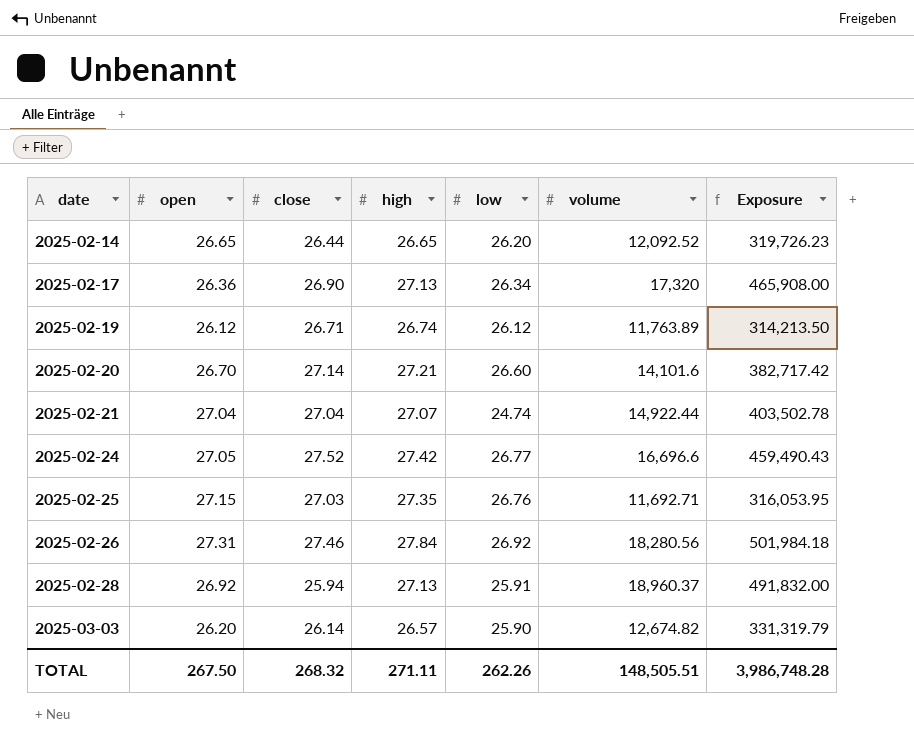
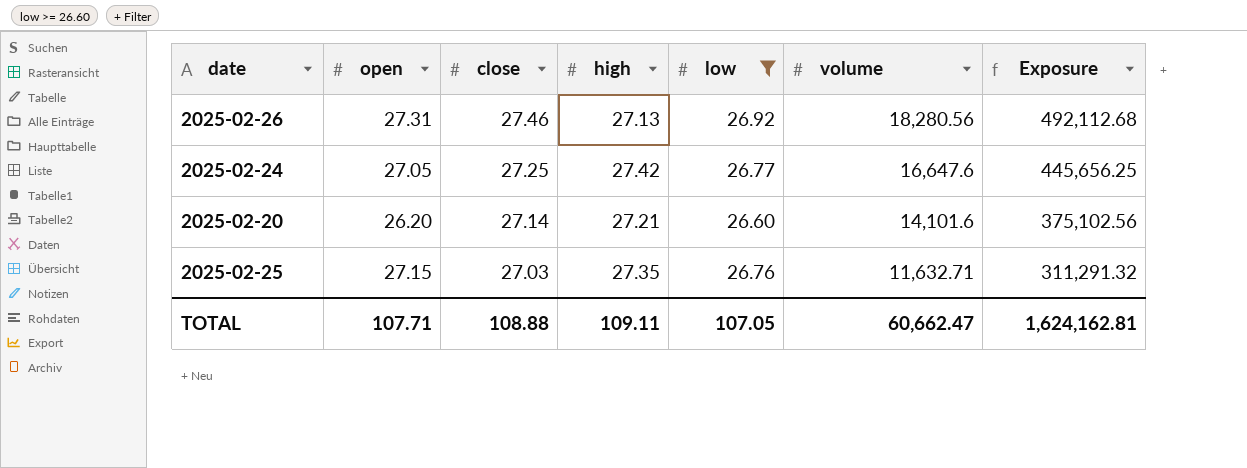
filter: none -> low >= 26.60
row order: date ascending -> close descending
column Exposure | formula: [close] * [volume] -> [low] * [volume]
2025-02-26 | high: 27.84 -> 27.13
2025-02-24 | close: 27.52 -> 27.25
2025-02-24 | volume: 16,696.6 -> 16,647.6
2025-02-20 | open: 26.70 -> 26.20
2025-02-25 | volume: 11,692.71 -> 11,632.71
TOTAL | open: 267.50 -> 107.71
TOTAL | close: 268.32 -> 108.88
TOTAL | high: 271.11 -> 109.11
TOTAL | low: 262.26 -> 107.05
TOTAL | volume: 148,505.51 -> 60,662.47
TOTAL | Exposure: 3,986,748.28 -> 1,624,162.81

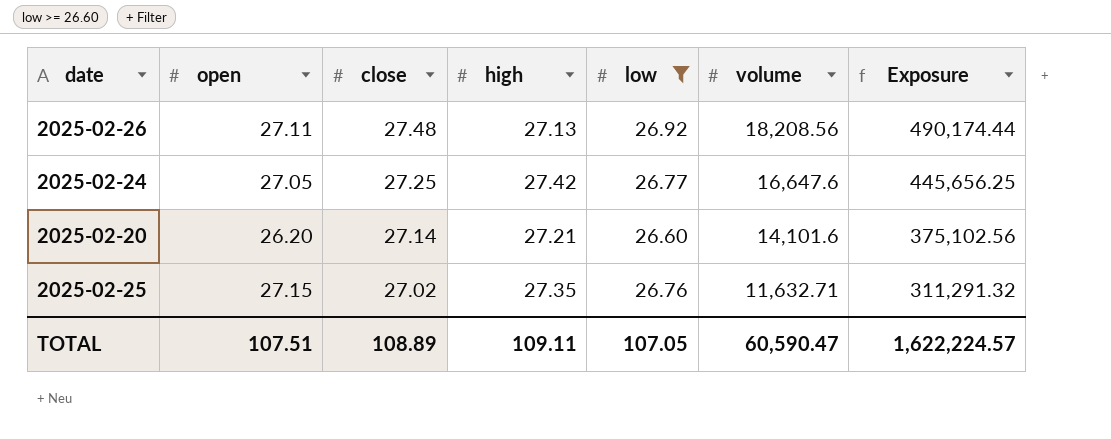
2025-02-26 | open: 27.31 -> 27.11
2025-02-26 | close: 27.46 -> 27.48
2025-02-26 | volume: 18,280.56 -> 18,208.56
2025-02-26 | Exposure: 492,112.68 -> 490,174.44
2025-02-25 | close: 27.03 -> 27.02
TOTAL | open: 107.71 -> 107.51
TOTAL | close: 108.88 -> 108.89
TOTAL | volume: 60,662.47 -> 60,590.47
TOTAL | Exposure: 1,624,162.81 -> 1,622,224.57

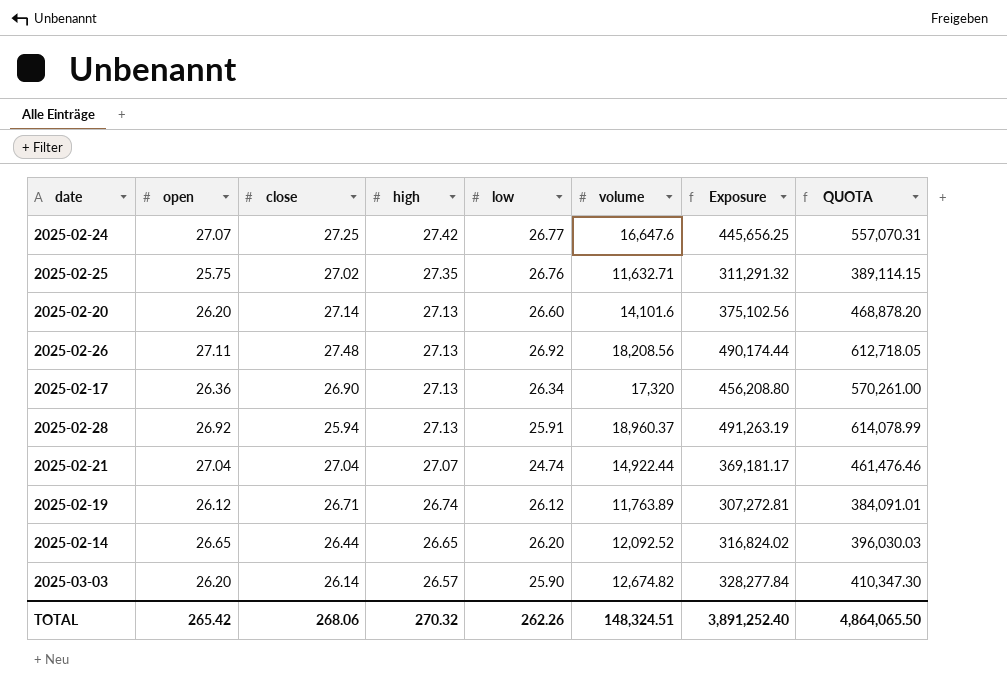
filter: low >= 26.60 -> none
row order: close descending -> high descending
column QUOTA | formula: none -> [Exposure] * 1.25
2025-02-24 | open: 27.05 -> 27.07
2025-02-25 | open: 27.15 -> 25.75
2025-02-20 | high: 27.21 -> 27.13
TOTAL | open: 107.51 -> 265.42
TOTAL | close: 108.89 -> 268.06
TOTAL | high: 109.11 -> 270.32
TOTAL | low: 107.05 -> 262.26
TOTAL | volume: 60,590.47 -> 148,324.51
TOTAL | Exposure: 1,622,224.57 -> 3,891,252.40

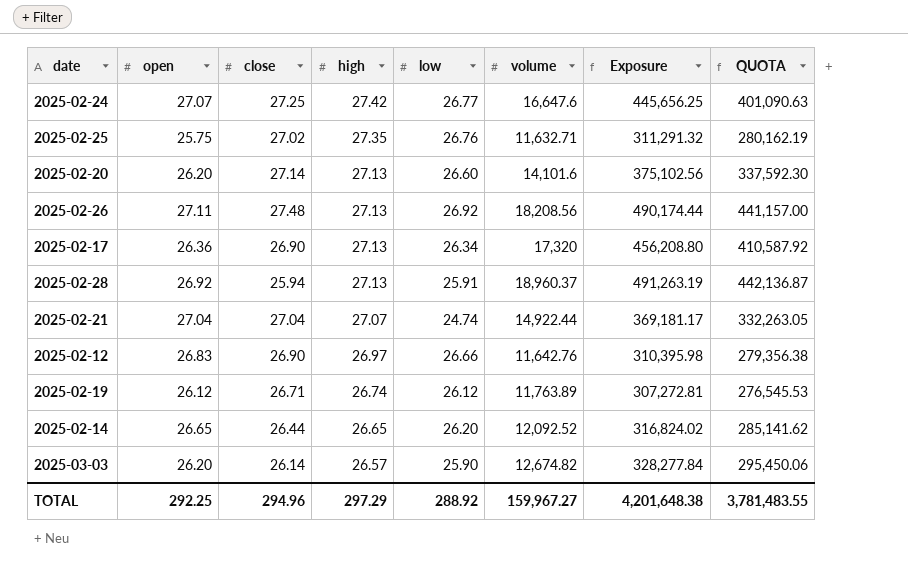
column QUOTA | formula: [Exposure] * 1.25 -> [Exposure] * 0.9
row 2025-02-12: none -> 26.83 | 26.90 | 26.97 | 26.66 | 11,642.76 | 310,395.98 | 279,356.38
TOTAL | open: 265.42 -> 292.25
TOTAL | close: 268.06 -> 294.96
TOTAL | high: 270.32 -> 297.29
TOTAL | low: 262.26 -> 288.92
TOTAL | volume: 148,324.51 -> 159,967.27
TOTAL | Exposure: 3,891,252.40 -> 4,201,648.38
TOTAL | QUOTA: 4,864,065.50 -> 3,781,483.55

